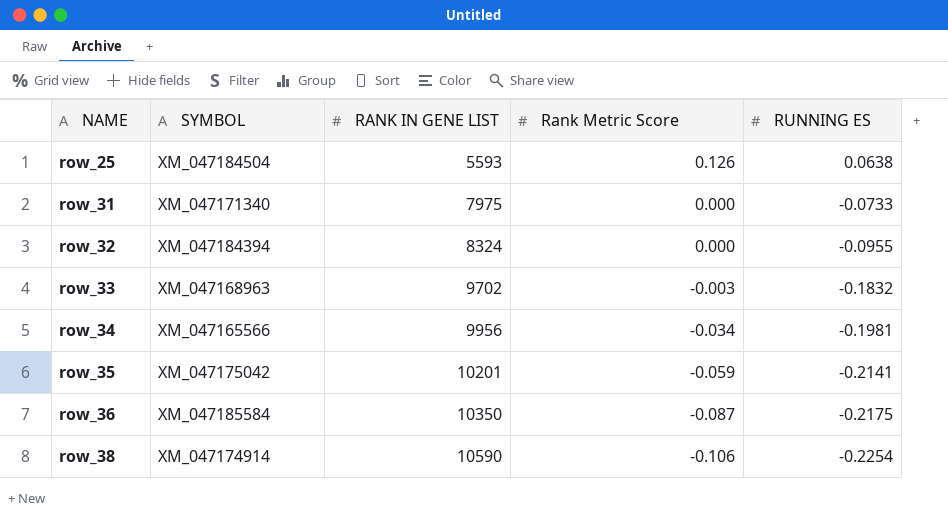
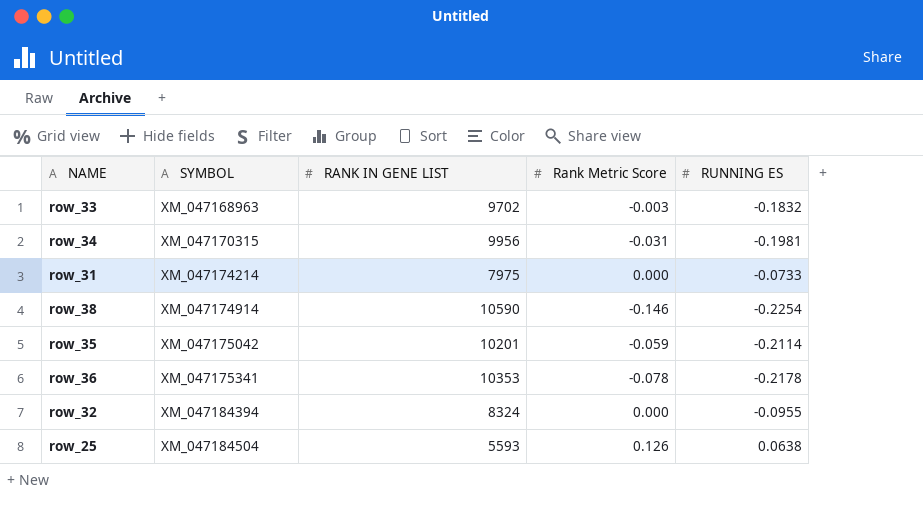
row order: NAME ascending -> SYMBOL ascending
row_34 | SYMBOL: XM_047165566 -> XM_047170315
row_34 | Rank Metric Score: -0.034 -> -0.031
row_31 | SYMBOL: XM_047171340 -> XM_047174214
row_38 | Rank Metric Score: -0.106 -> -0.146
row_35 | RUNNING ES: -0.2141 -> -0.2114
row_36 | SYMBOL: XM_047185584 -> XM_047175341
row_36 | RANK IN GENE LIST: 10350 -> 10353
row_36 | Rank Metric Score: -0.087 -> -0.078
row_36 | RUNNING ES: -0.2175 -> -0.2178

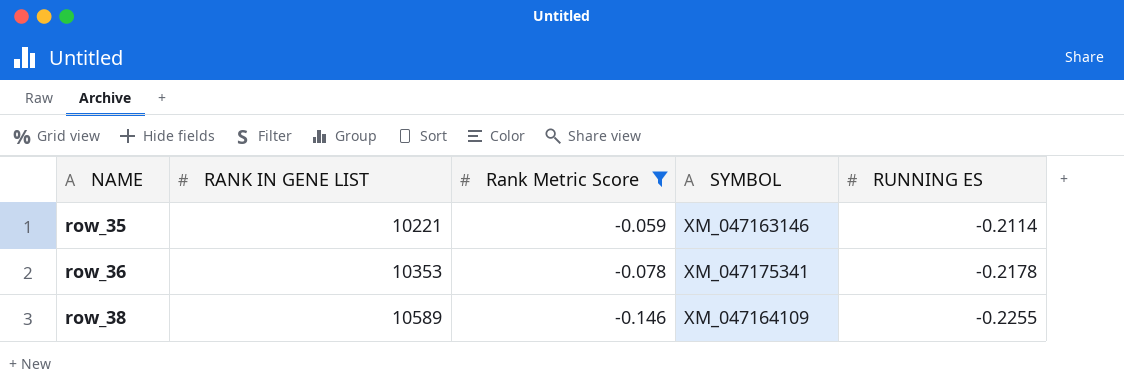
filter: none -> Rank Metric Score <= -0.059
row order: SYMBOL ascending -> NAME ascending
column SYMBOL | position: 2 -> 4
row_35 | RANK IN GENE LIST: 10201 -> 10221
row_35 | SYMBOL: XM_047175042 -> XM_047163146
row_38 | RANK IN GENE LIST: 10590 -> 10589
row_38 | SYMBOL: XM_047174914 -> XM_047164109
row_38 | RUNNING ES: -0.2254 -> -0.2255

